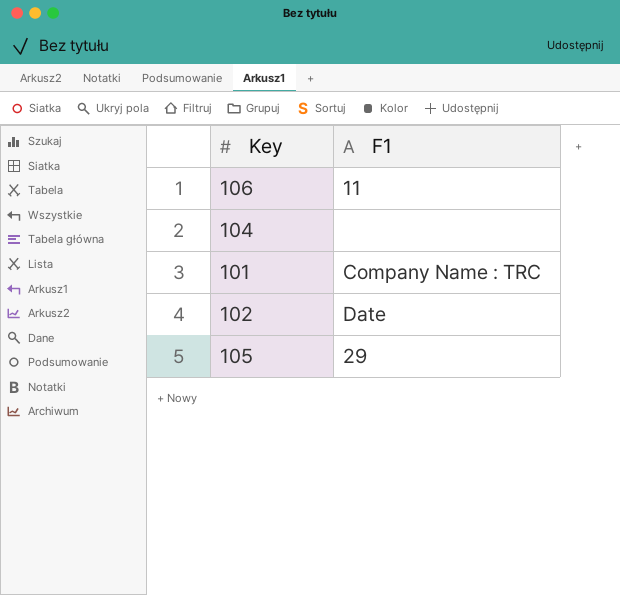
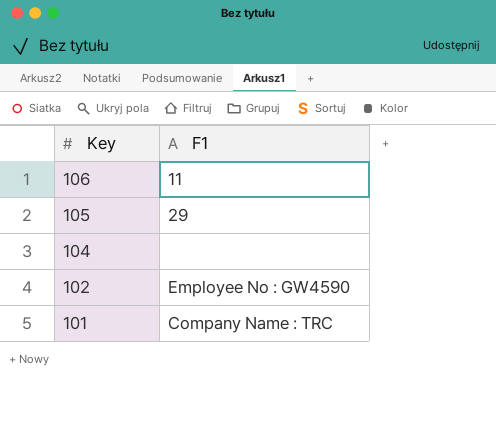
row order: none -> Key descending
102 | F1: Date -> Employee No : GW4590

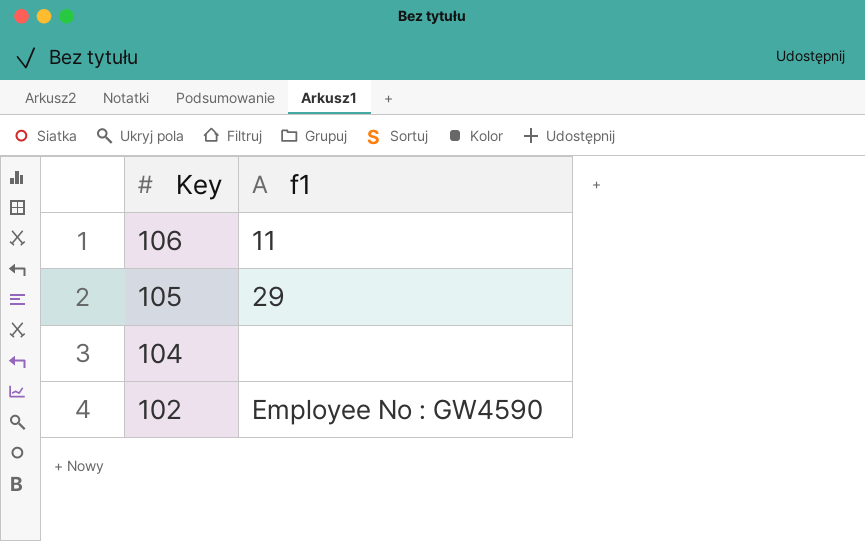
column name: F1 -> f1
row 101: Company Name : TRC -> none

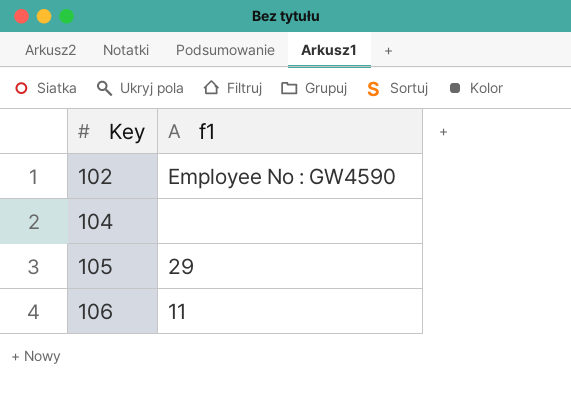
row order: Key descending -> Key ascending

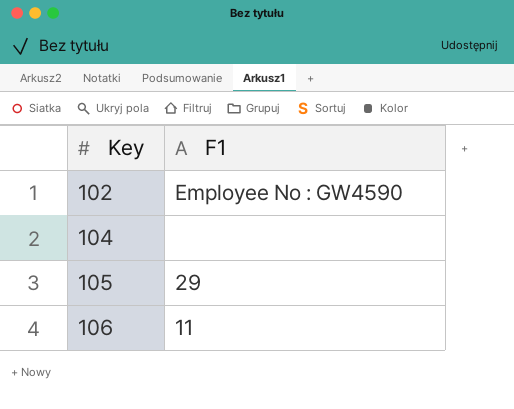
column name: f1 -> F1

